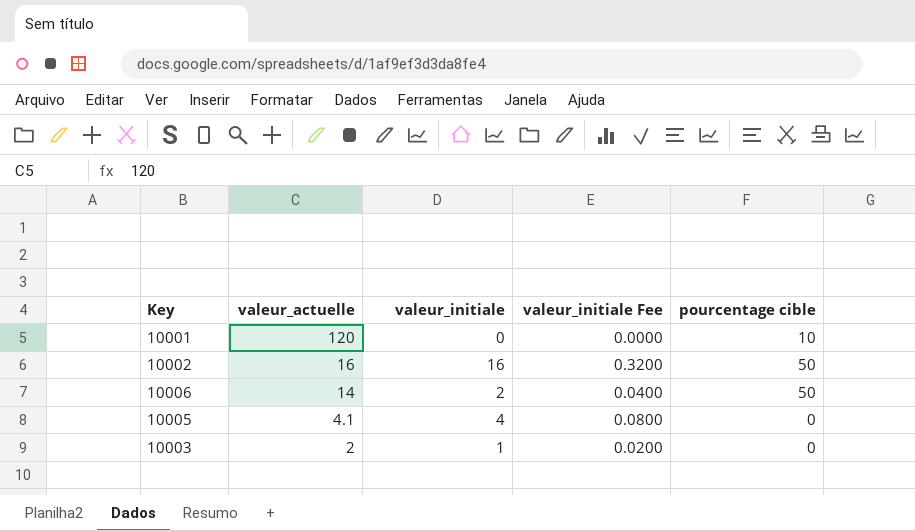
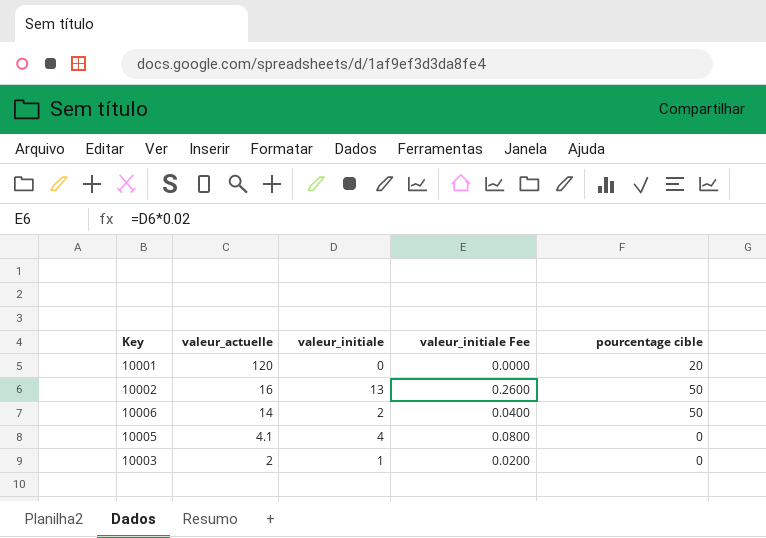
10001 | pourcentage cible: 10 -> 20
10002 | valeur_initiale: 16 -> 13
10002 | valeur_initiale Fee: 0.3200 -> 0.2600

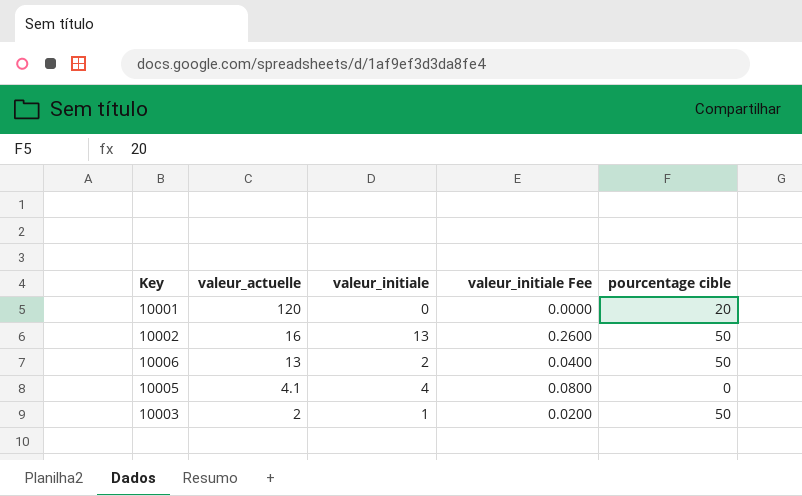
10006 | valeur_actuelle: 14 -> 13
10003 | pourcentage cible: 0 -> 50

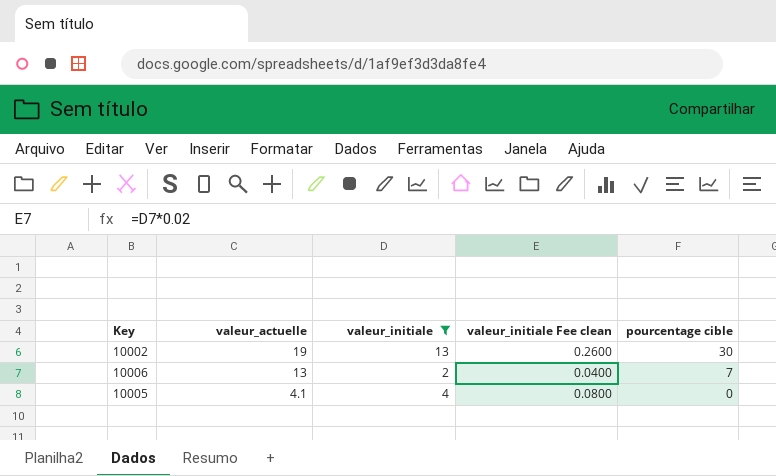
filter: none -> valeur_initiale >= 2
column name: valeur_initiale Fee -> valeur_initiale Fee clean
10002 | valeur_actuelle: 16 -> 19
10002 | pourcentage cible: 50 -> 30
10006 | pourcentage cible: 50 -> 7

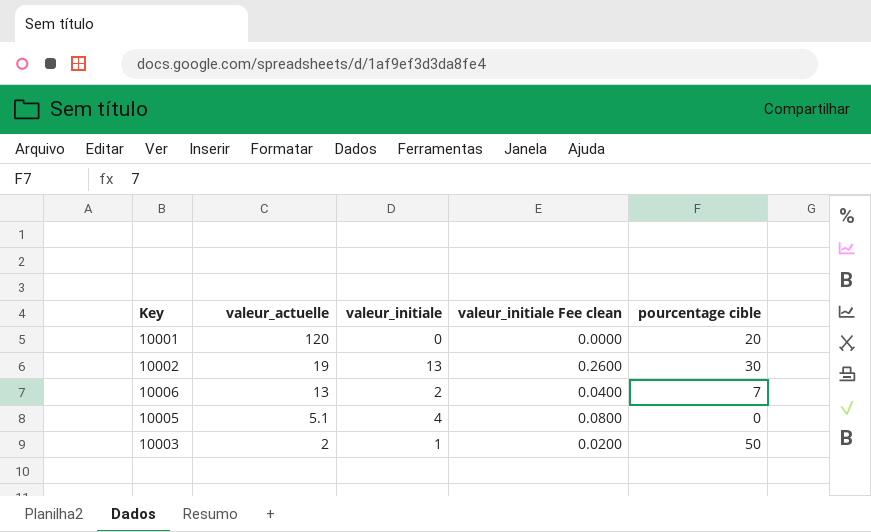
filter: valeur_initiale >= 2 -> none
10005 | valeur_actuelle: 4.1 -> 5.1

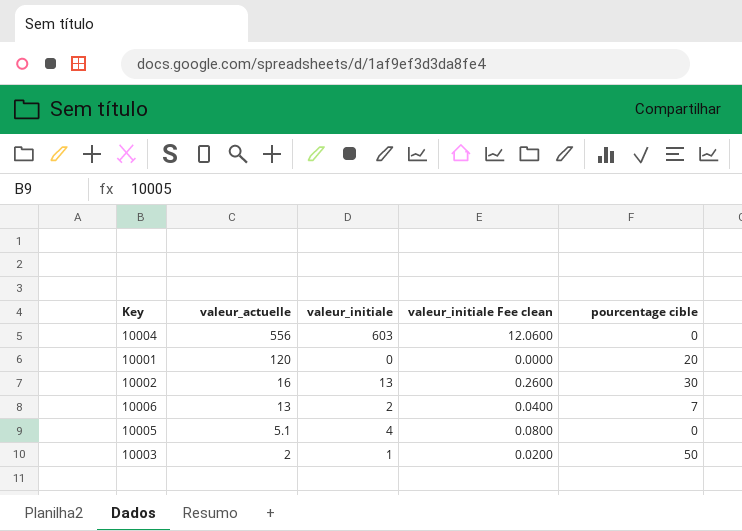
row 10004: none -> 556 | 603 | 12.0600 | 0
10002 | valeur_actuelle: 19 -> 16

